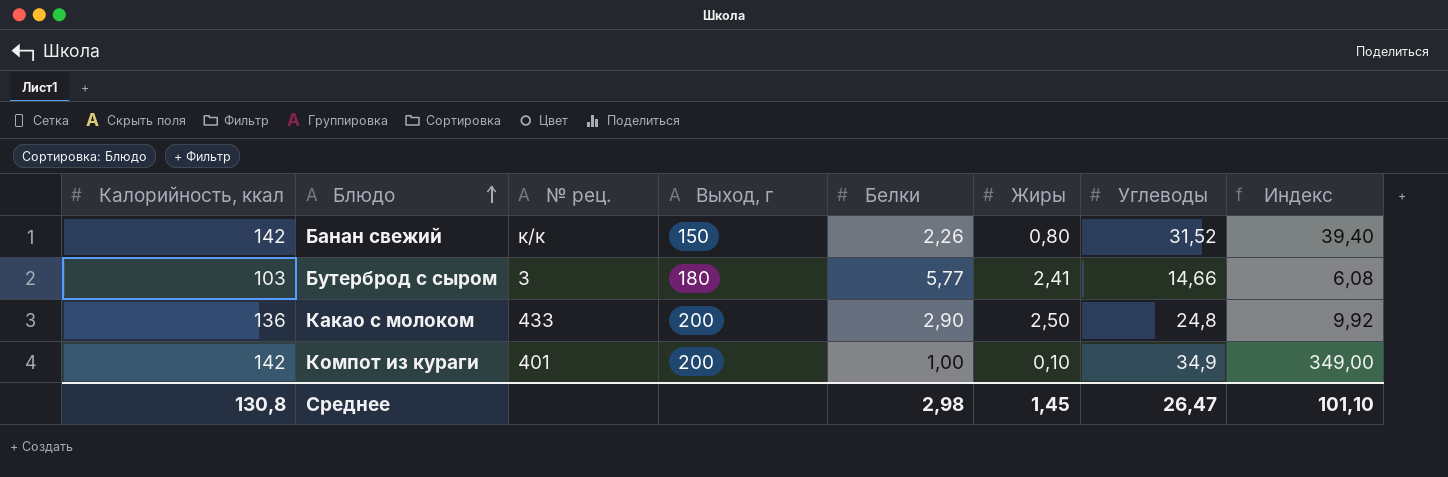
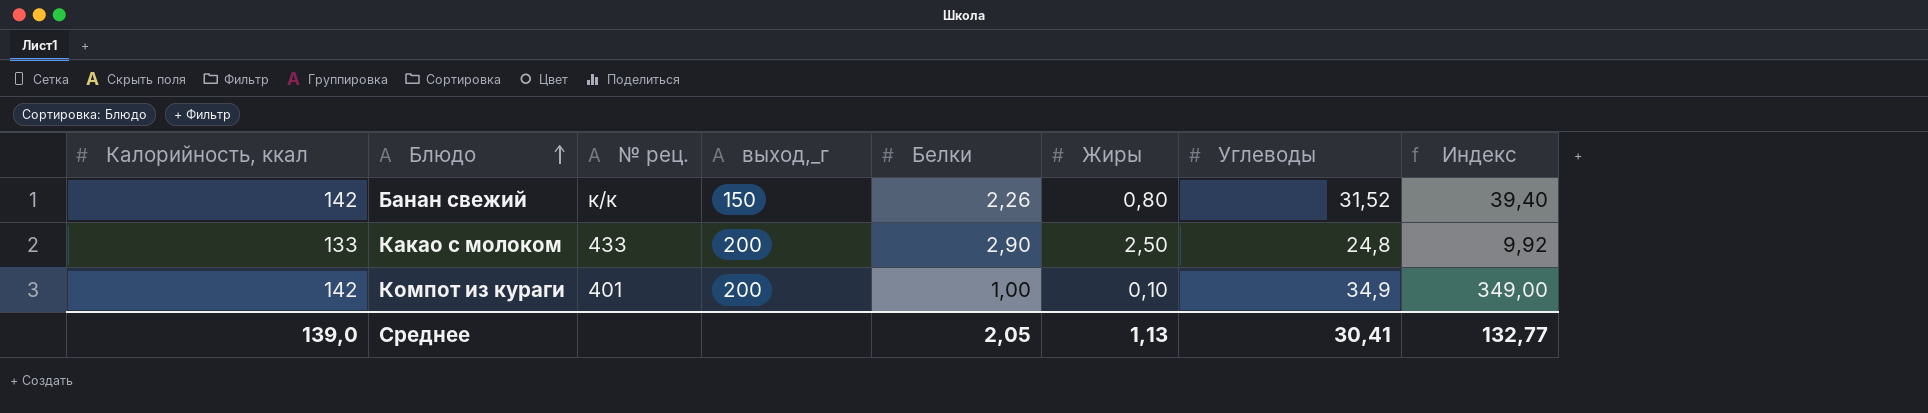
column name: Выход, г -> выход,_г
row Бутерброд с сыром: 103 | 3 | 180 | 5,77 | 2,41 | 14,66 | 6,08 -> none
Какао с молоком | Калорийность, ккал: 136 -> 133
Среднее | Калорийность, ккал: 130,8 -> 139,0
Среднее | Белки: 2,98 -> 2,05
Среднее | Жиры: 1,45 -> 1,13
Среднее | Углеводы: 26,47 -> 30,41
Среднее | Индекс: 101,10 -> 132,77

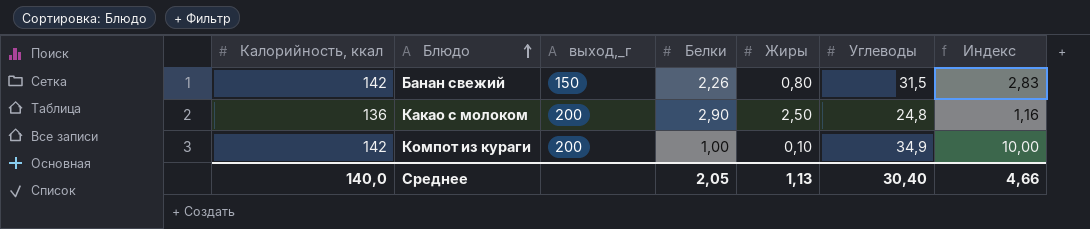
column № рец. | position: 3 -> none
column Индекс | formula: [Углеводы] / [Жиры] -> [Белки] / [Жиры]
Банан свежий | Углеводы: 31,52 -> 31,5
Какао с молоком | Калорийность, ккал: 133 -> 136
Среднее | Калорийность, ккал: 139,0 -> 140,0
Среднее | Углеводы: 30,41 -> 30,40
Среднее | Индекс: 132,77 -> 4,66

